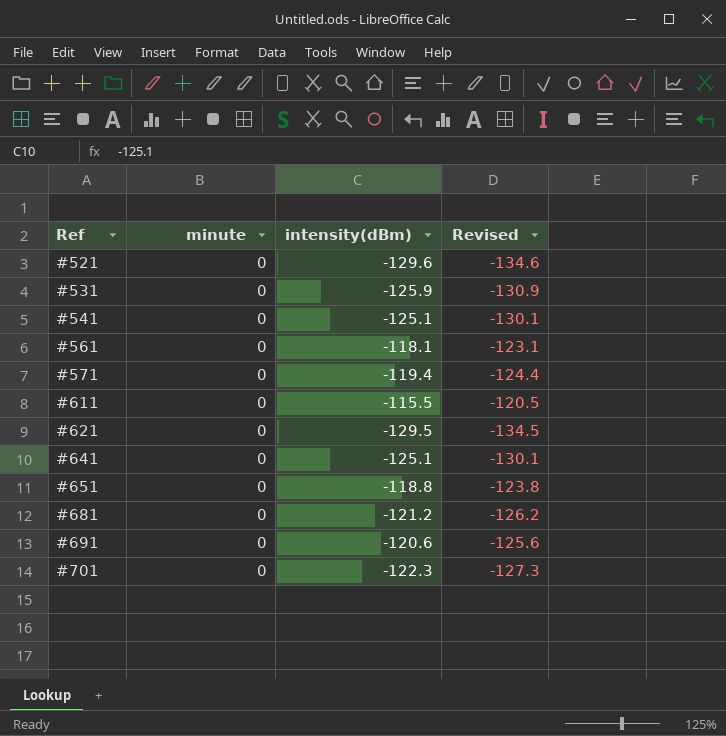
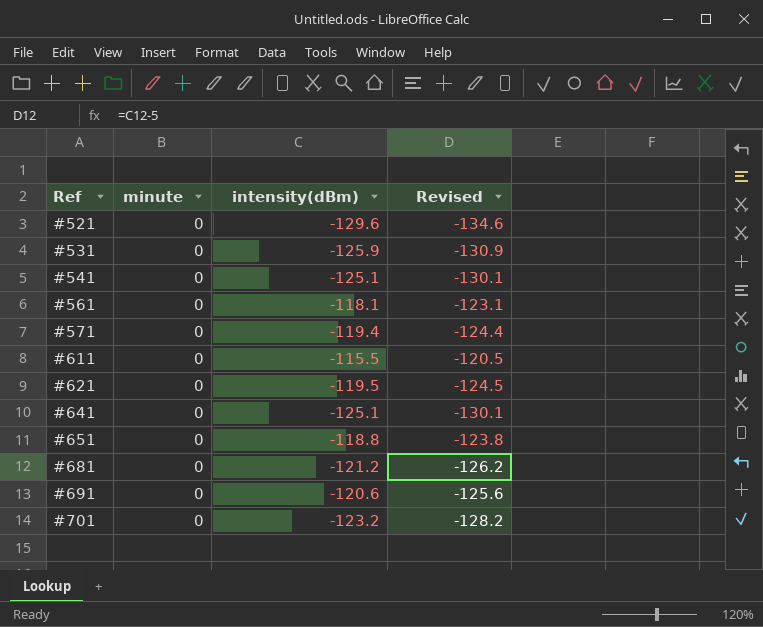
#621 | intensity(dBm): -129.5 -> -119.5
#621 | Revised: -134.5 -> -124.5
#701 | intensity(dBm): -122.3 -> -123.2
#701 | Revised: -127.3 -> -128.2

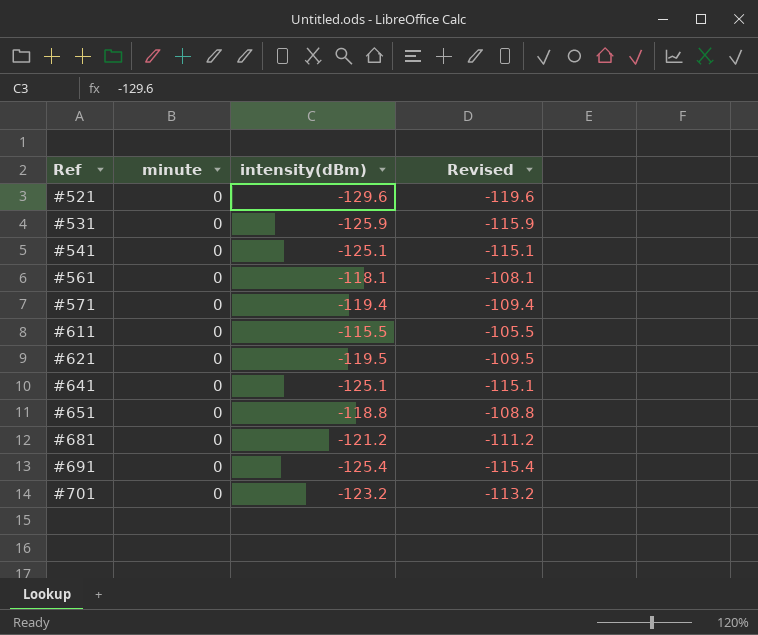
column Revised | formula: [intensity(dBm)] - 5 -> [intensity(dBm)] + 10
#691 | intensity(dBm): -120.6 -> -125.4

